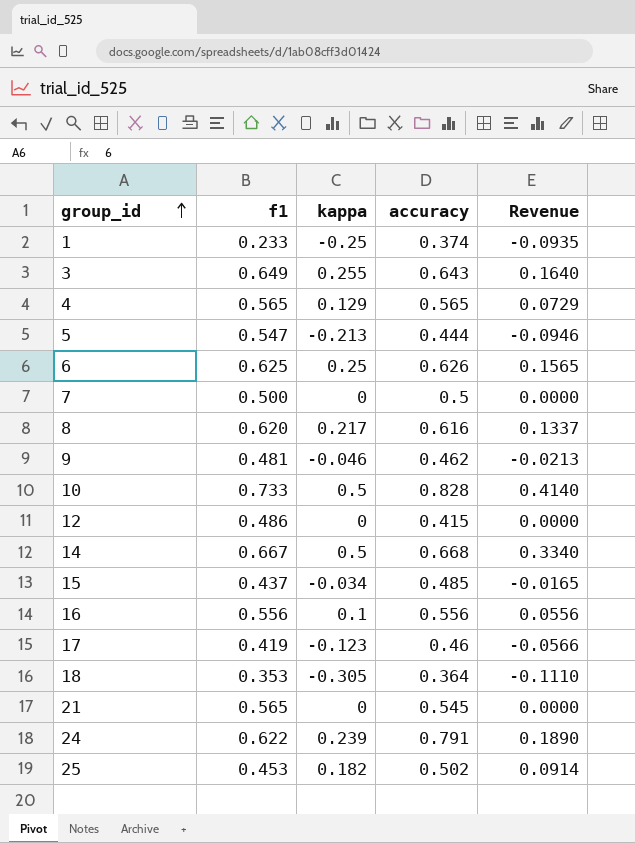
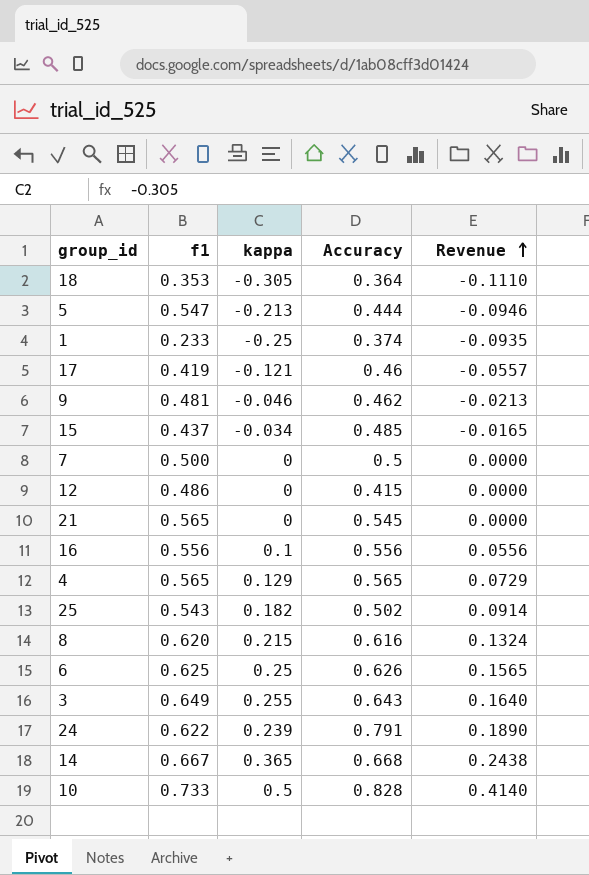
row order: group_id ascending -> Revenue ascending
column name: accuracy -> Accuracy
17 | kappa: -0.123 -> -0.121
17 | Revenue: -0.0566 -> -0.0557
25 | f1: 0.453 -> 0.543
8 | kappa: 0.217 -> 0.215
8 | Revenue: 0.1337 -> 0.1324
14 | kappa: 0.5 -> 0.365
14 | Revenue: 0.3340 -> 0.2438

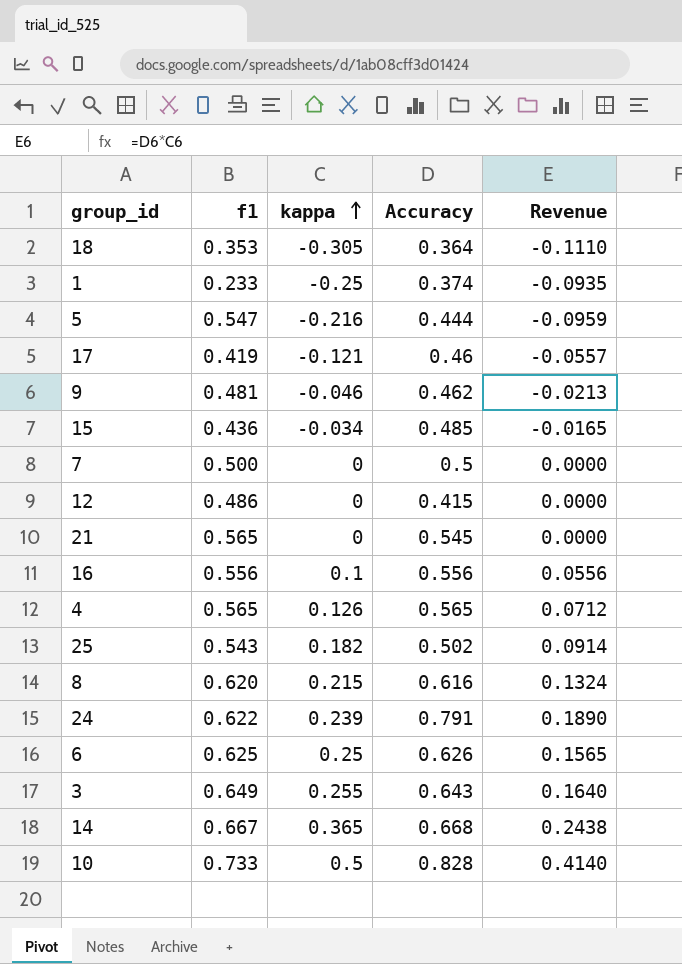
row order: Revenue ascending -> kappa ascending
5 | kappa: -0.213 -> -0.216
5 | Revenue: -0.0946 -> -0.0959
15 | f1: 0.437 -> 0.436
4 | kappa: 0.129 -> 0.126
4 | Revenue: 0.0729 -> 0.0712

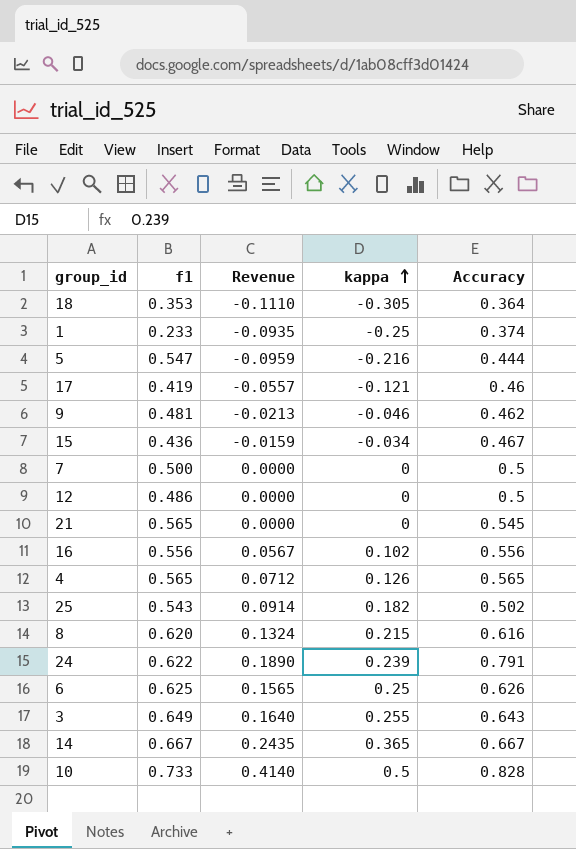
column Revenue | position: 5 -> 3
15 | Revenue: -0.0165 -> -0.0159
15 | Accuracy: 0.485 -> 0.467
12 | Accuracy: 0.415 -> 0.5
16 | Revenue: 0.0556 -> 0.0567
16 | kappa: 0.1 -> 0.102
14 | Revenue: 0.2438 -> 0.2435
14 | Accuracy: 0.668 -> 0.667

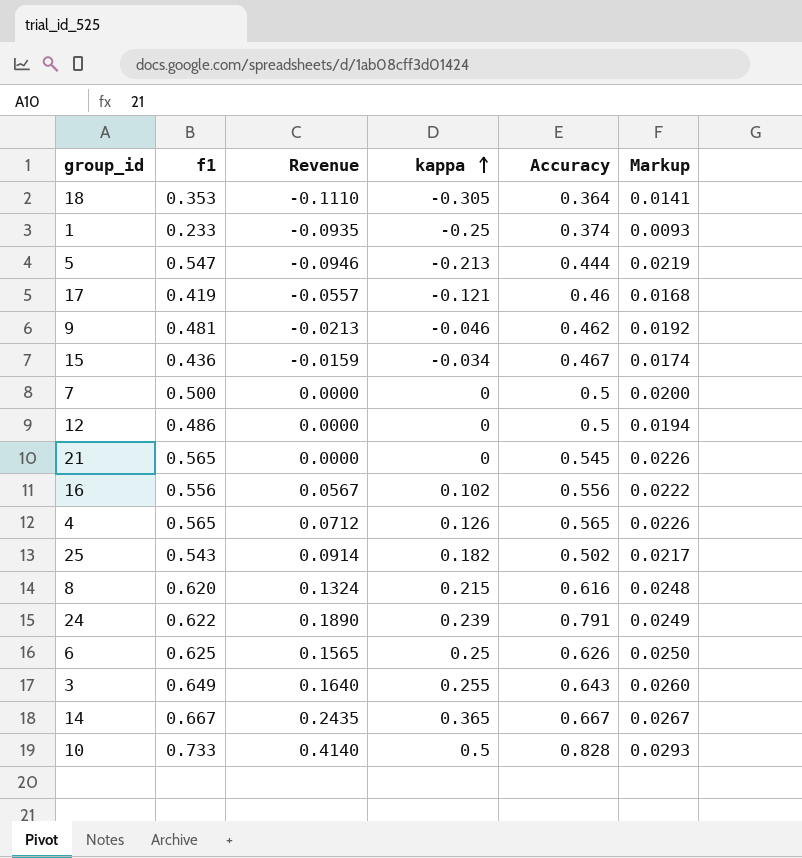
column Markup | formula: none -> [f1] * 0.04
5 | Revenue: -0.0959 -> -0.0946
5 | kappa: -0.216 -> -0.213

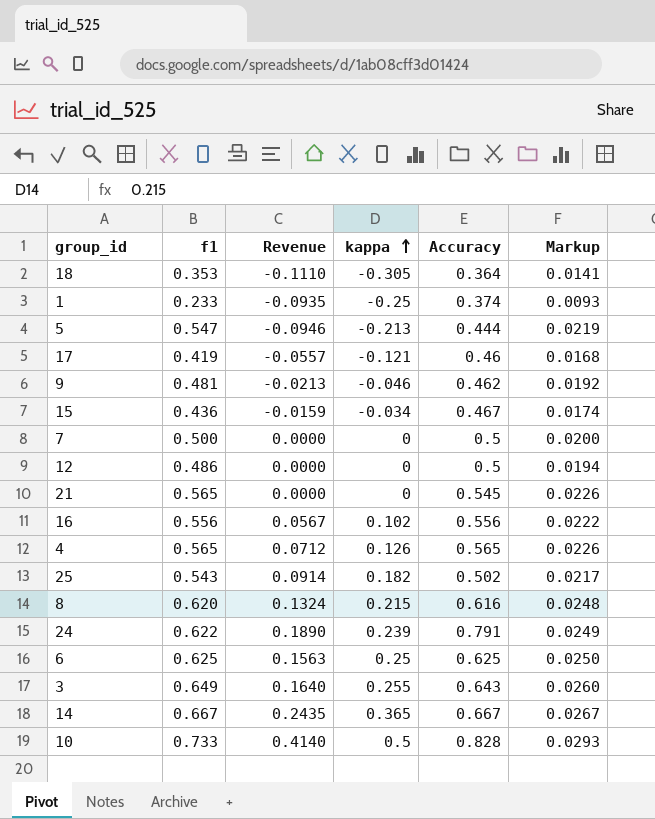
6 | Revenue: 0.1565 -> 0.1563
6 | Accuracy: 0.626 -> 0.625

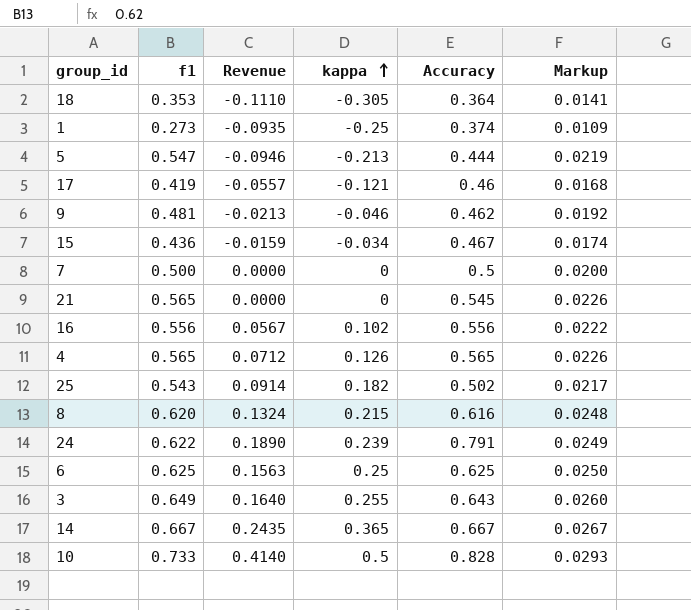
row 12: 0.486 | 0.0000 | 0 | 0.5 | 0.0194 -> none
1 | f1: 0.233 -> 0.273
1 | Markup: 0.0093 -> 0.0109

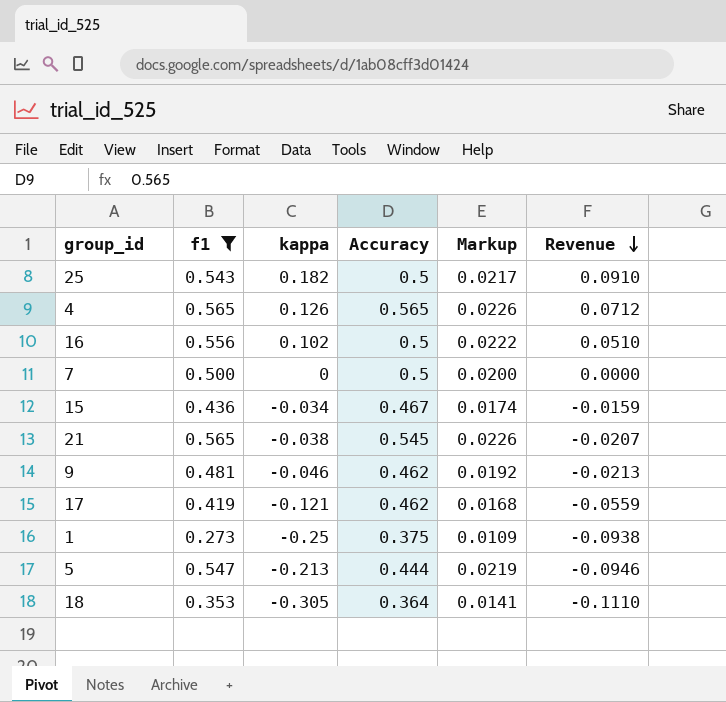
filter: none -> f1 <= 0.565
row order: kappa ascending -> Revenue descending
column Revenue | position: 3 -> 6
25 | Accuracy: 0.502 -> 0.5
25 | Revenue: 0.0914 -> 0.0910
16 | Accuracy: 0.556 -> 0.5
16 | Revenue: 0.0567 -> 0.0510
21 | kappa: 0 -> -0.038
21 | Revenue: 0.0000 -> -0.0207
17 | Accuracy: 0.46 -> 0.462
17 | Revenue: -0.0557 -> -0.0559
1 | Accuracy: 0.374 -> 0.375
1 | Revenue: -0.0935 -> -0.0938

